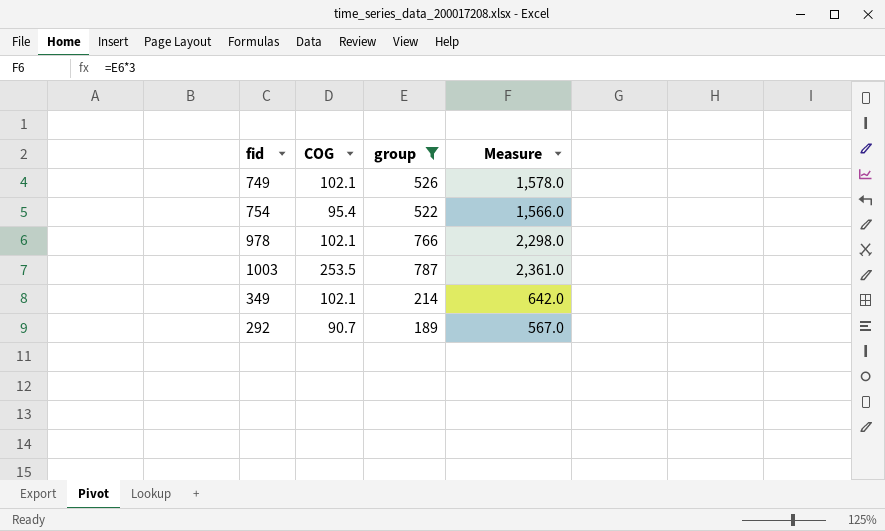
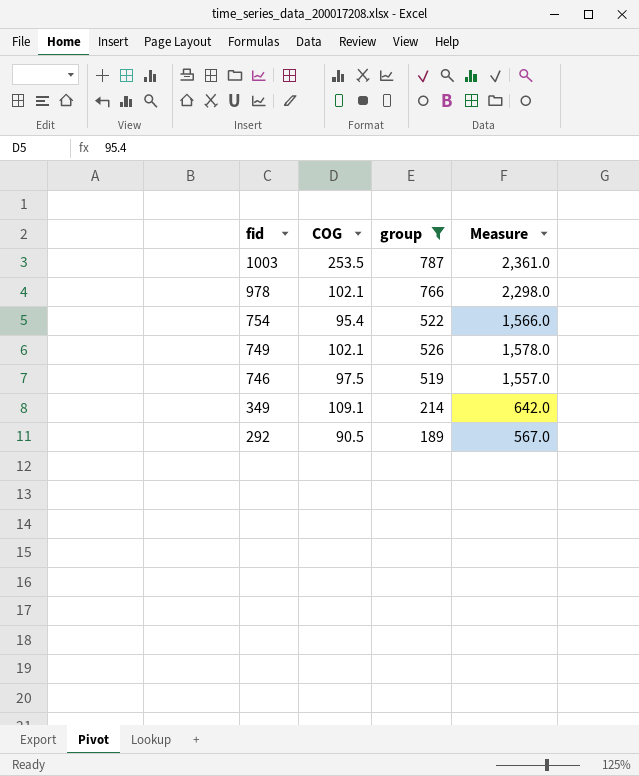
row order: none -> fid descending
row 746: none -> 97.5 | 519 | 1,557.0
349 | COG: 102.1 -> 109.1
292 | COG: 90.7 -> 90.5

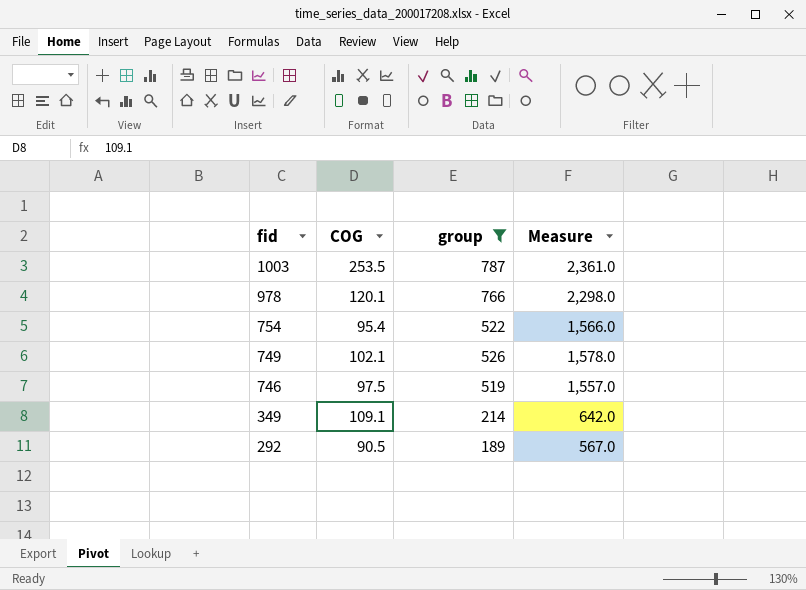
978 | COG: 102.1 -> 120.1

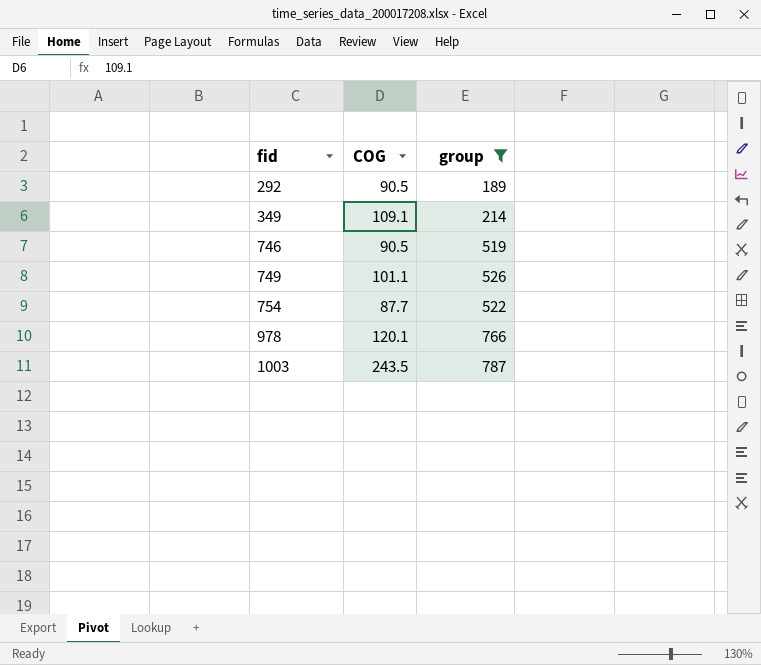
row order: fid descending -> fid ascending
column Measure | formula: [group] * 3 -> none
746 | COG: 97.5 -> 90.5
749 | COG: 102.1 -> 101.1
754 | COG: 95.4 -> 87.7
1003 | COG: 253.5 -> 243.5

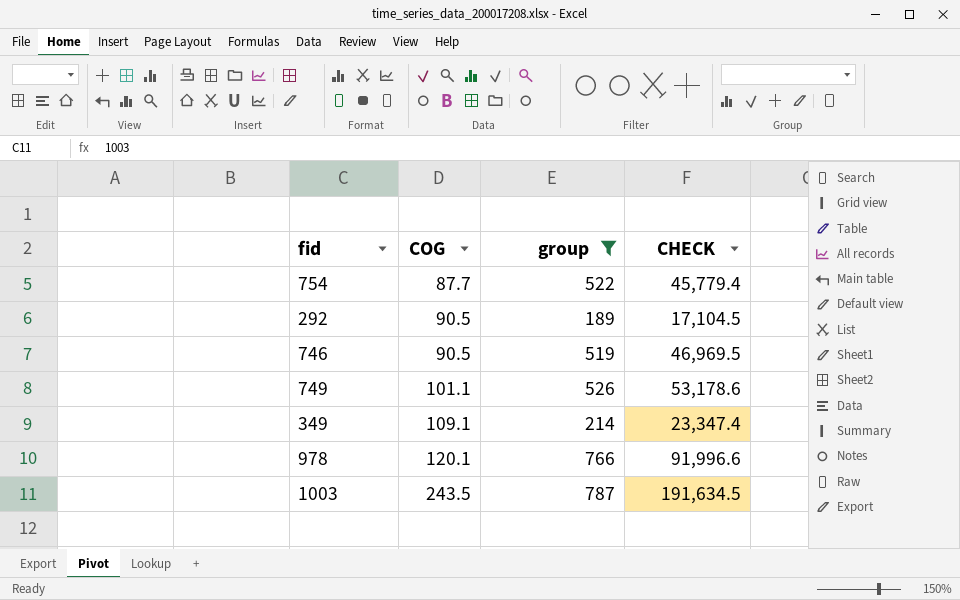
row order: fid ascending -> COG ascending
column CHECK | formula: none -> [COG] * [group]

